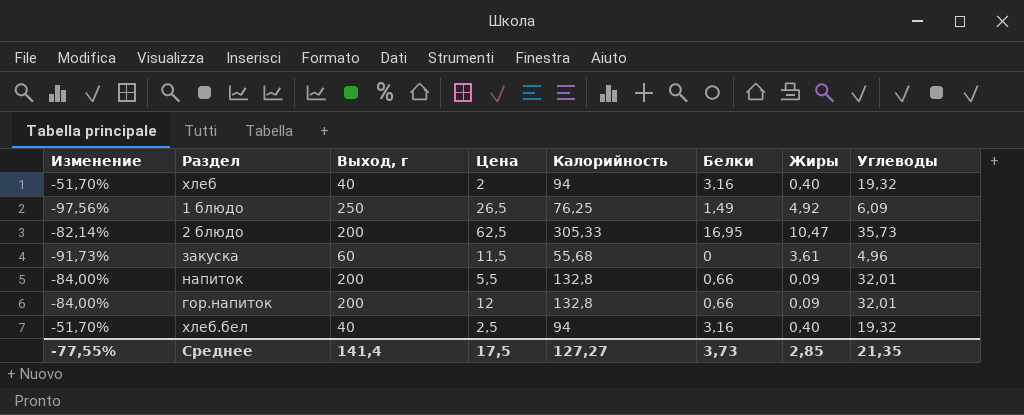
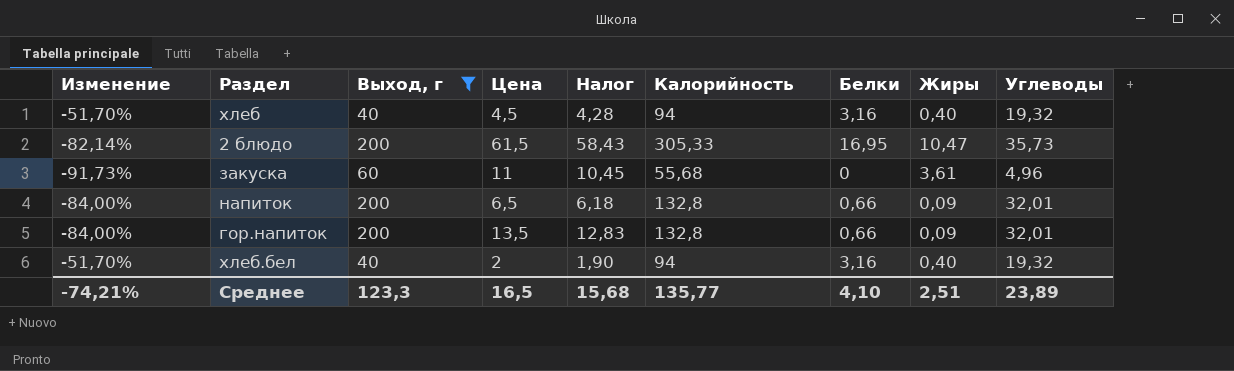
filter: none -> Выход, г != 250
column Налог | formula: none -> [Цена] * 0,95
хлеб | Цена: 2 -> 4,5
2 блюдо | Цена: 62,5 -> 61,5
закуска | Цена: 11,5 -> 11
напиток | Цена: 5,5 -> 6,5
гор.напиток | Цена: 12 -> 13,5
хлеб.бел | Цена: 2,5 -> 2
Среднее | Изменение: -77,55% -> -74,21%
Среднее | Выход, г: 141,4 -> 123,3
Среднее | Цена: 17,5 -> 16,5
Среднее | Калорийность: 127,27 -> 135,77
Среднее | Белки: 3,73 -> 4,10
Среднее | Жиры: 2,85 -> 2,51
Среднее | Углеводы: 21,35 -> 23,89

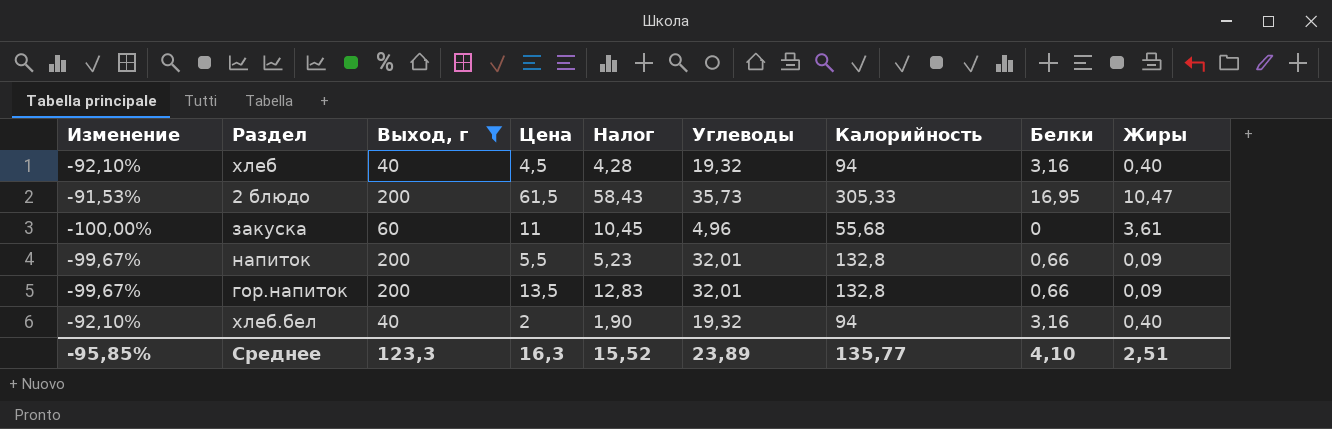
column Изменение | formula: ([Углеводы] - [Выход, г]) / [Выход, г] -> ([Белки] - [Выход, г]) / [Выход, г]
column Углеводы | position: 9 -> 6
напиток | Цена: 6,5 -> 5,5
напиток | Налог: 6,18 -> 5,23
Среднее | Изменение: -74,21% -> -95,85%
Среднее | Цена: 16,5 -> 16,3
Среднее | Налог: 15,68 -> 15,52

